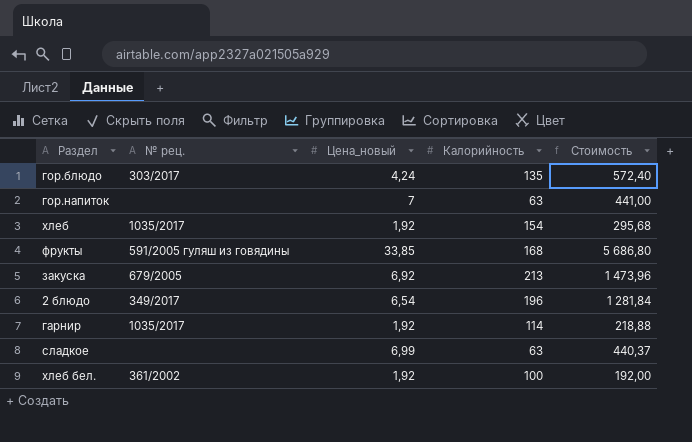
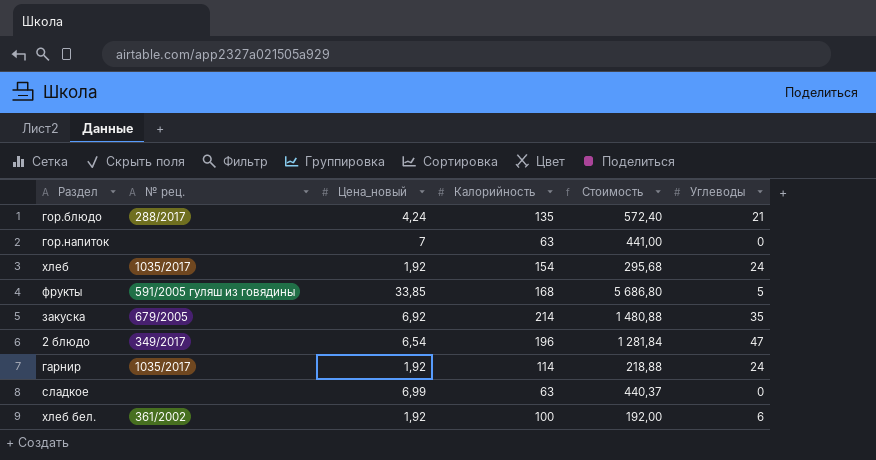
column Углеводы | position: none -> 6
гор.блюдо | № рец.: 303/2017 -> 288/2017
закуска | Калорийность: 213 -> 214
закуска | Стоимость: 1 473,96 -> 1 480,88

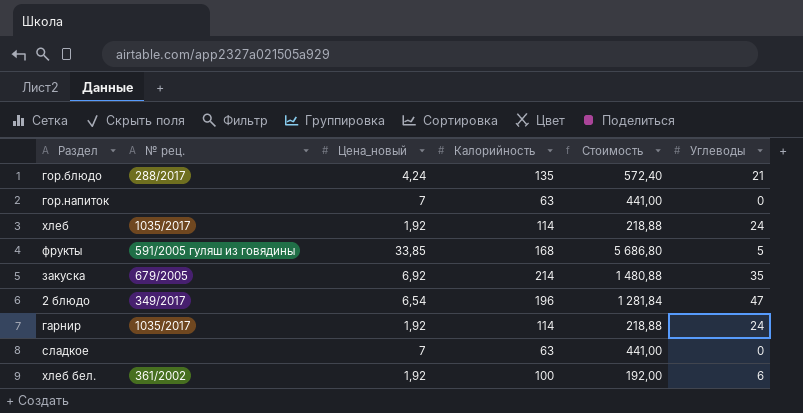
хлеб | Калорийность: 154 -> 114
хлеб | Стоимость: 295,68 -> 218,88
сладкое | Цена_новый: 6,99 -> 7
сладкое | Стоимость: 440,37 -> 441,00

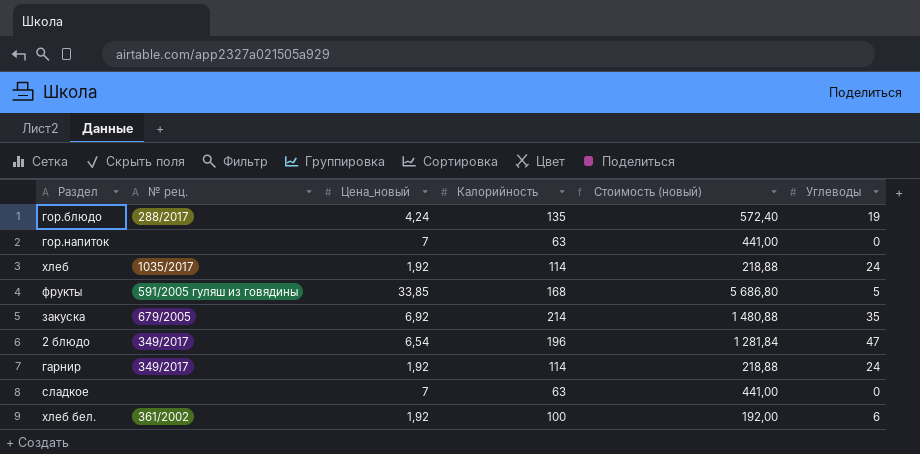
column name: Стоимость -> Стоимость (новый)
гор.блюдо | Углеводы: 21 -> 19
гарнир | № рец.: 1035/2017 -> 349/2017

